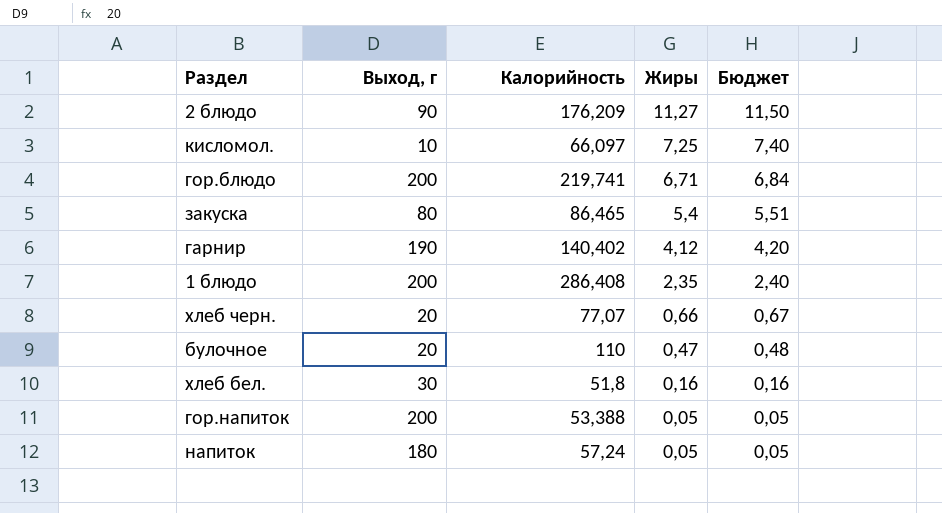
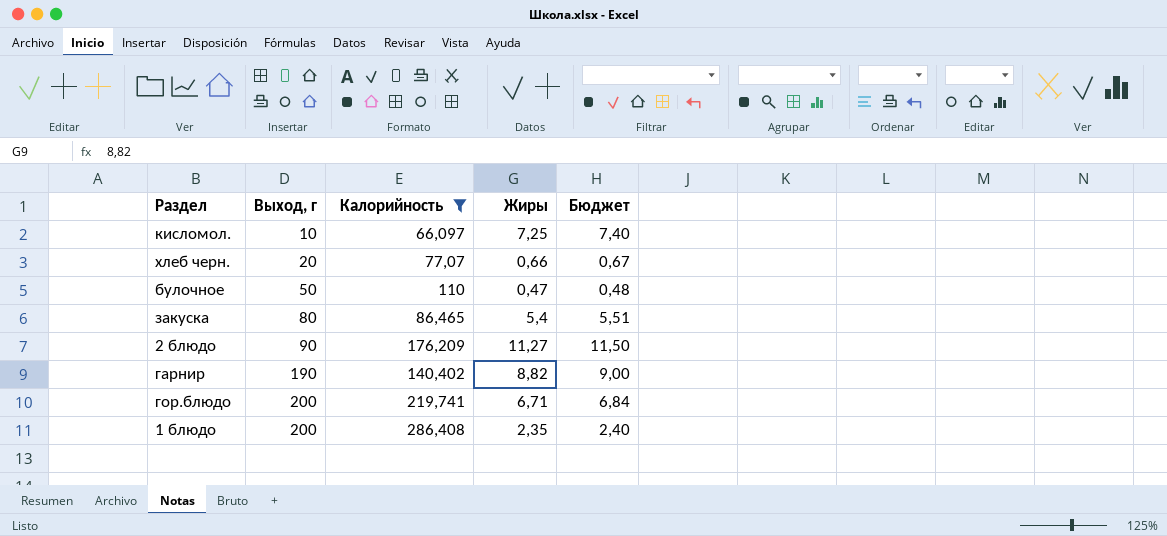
filter: none -> Калорийность >= 66,097
row order: Жиры descending -> Выход, г ascending
булочное | Выход, г: 20 -> 50
гарнир | Жиры: 4,12 -> 8,82
гарнир | Бюджет: 4,20 -> 9,00

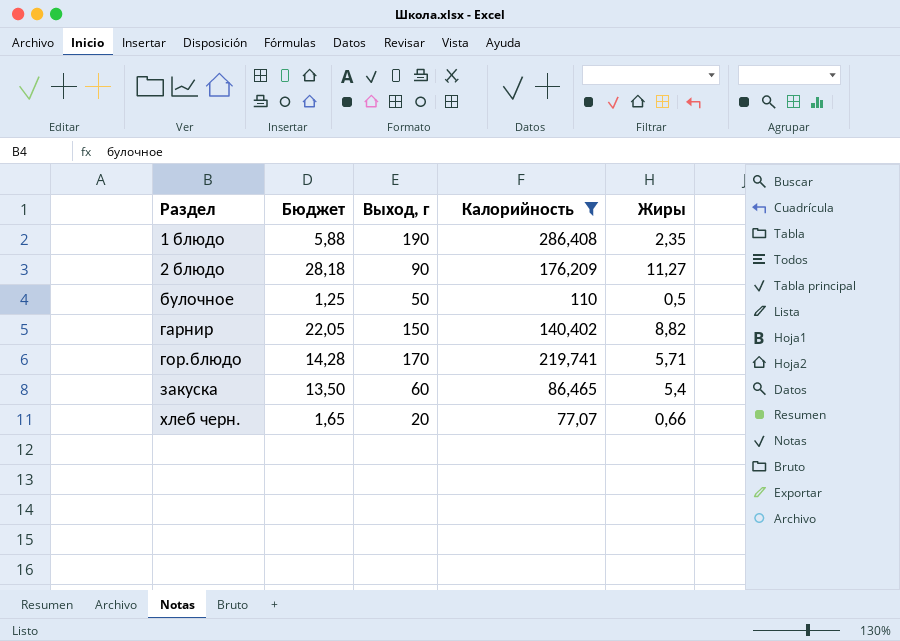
row order: Выход, г ascending -> Раздел ascending
column Бюджет | formula: [Жиры] * 1,02 -> [Жиры] * 2,5
column Бюджет | position: 5 -> 2
row кисломол.: 10 | 66,097 | 7,25 | 7,40 -> none
1 блюдо | Выход, г: 200 -> 190
булочное | Жиры: 0,47 -> 0,5
гарнир | Выход, г: 190 -> 150
гор.блюдо | Выход, г: 200 -> 170
гор.блюдо | Жиры: 6,71 -> 5,71
закуска | Выход, г: 80 -> 60

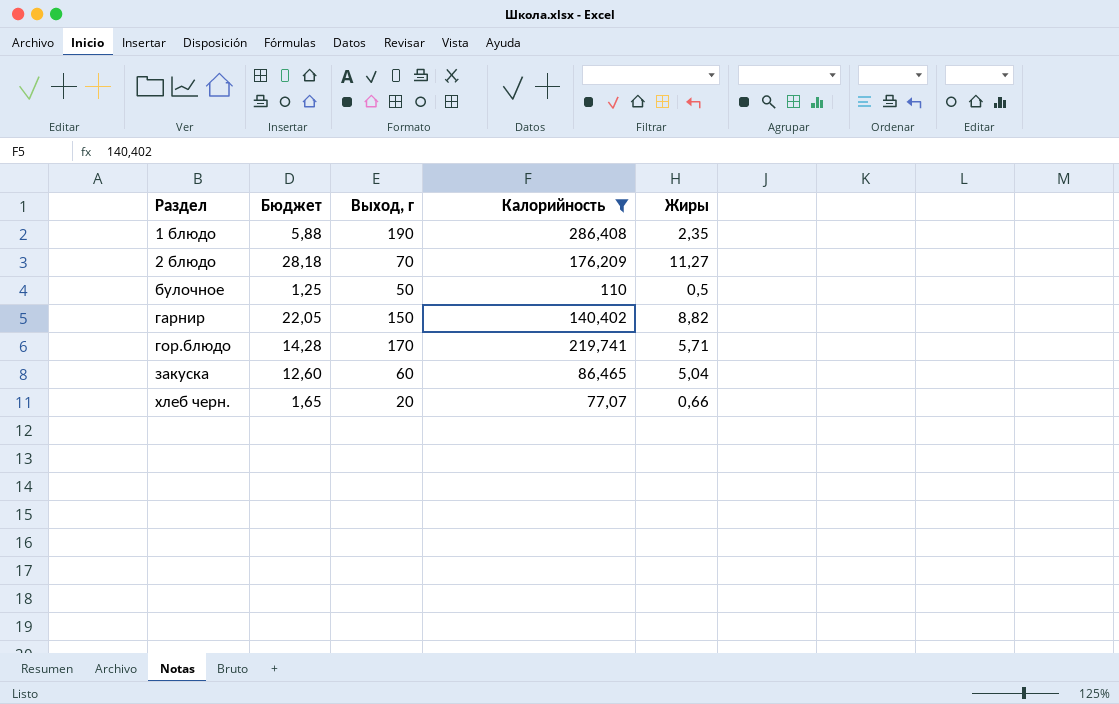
2 блюдо | Выход, г: 90 -> 70
закуска | Бюджет: 13,50 -> 12,60
закуска | Жиры: 5,4 -> 5,04

